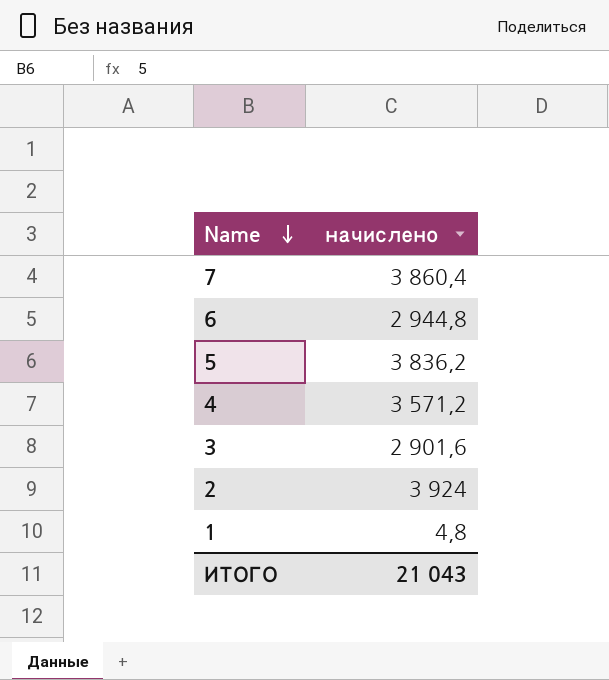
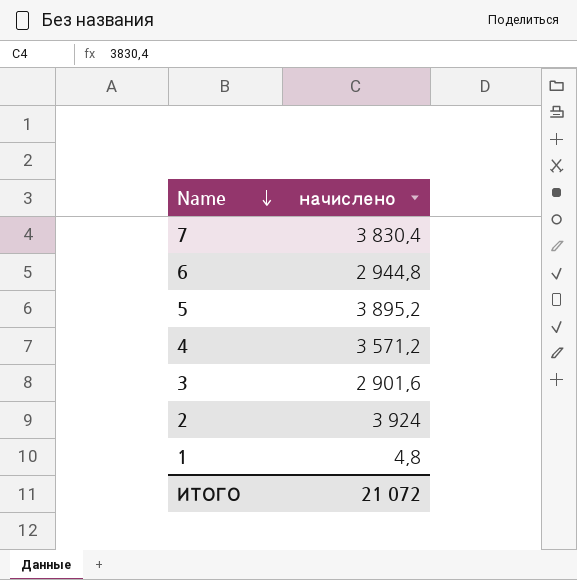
7 | начислено: 3 860,4 -> 3 830,4
5 | начислено: 3 836,2 -> 3 895,2
ИТОГО | начислено: 21 043 -> 21 072

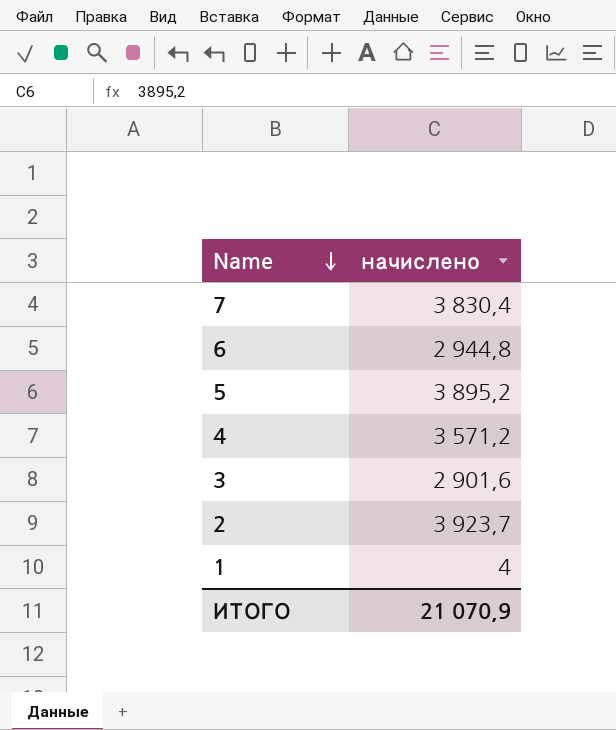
2 | начислено: 3 924 -> 3 923,7
1 | начислено: 4,8 -> 4
ИТОГО | начислено: 21 072 -> 21 070,9

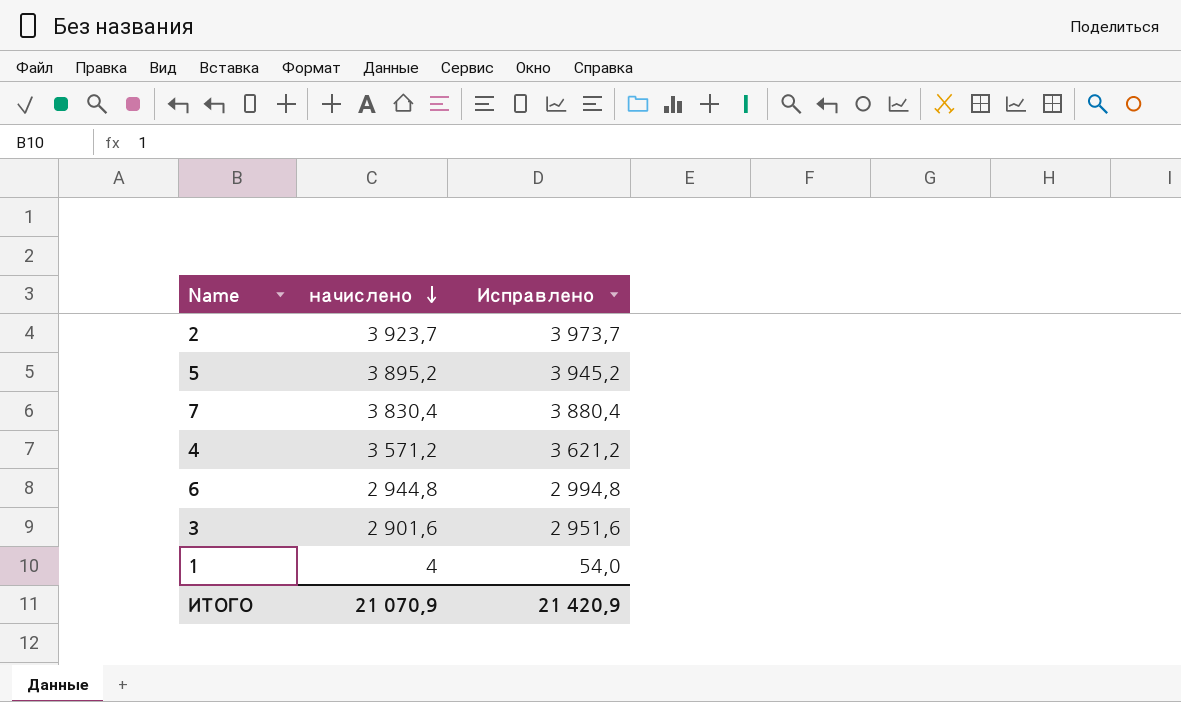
row order: Name descending -> начислено descending
column Исправлено | formula: none -> [начислено] + 50

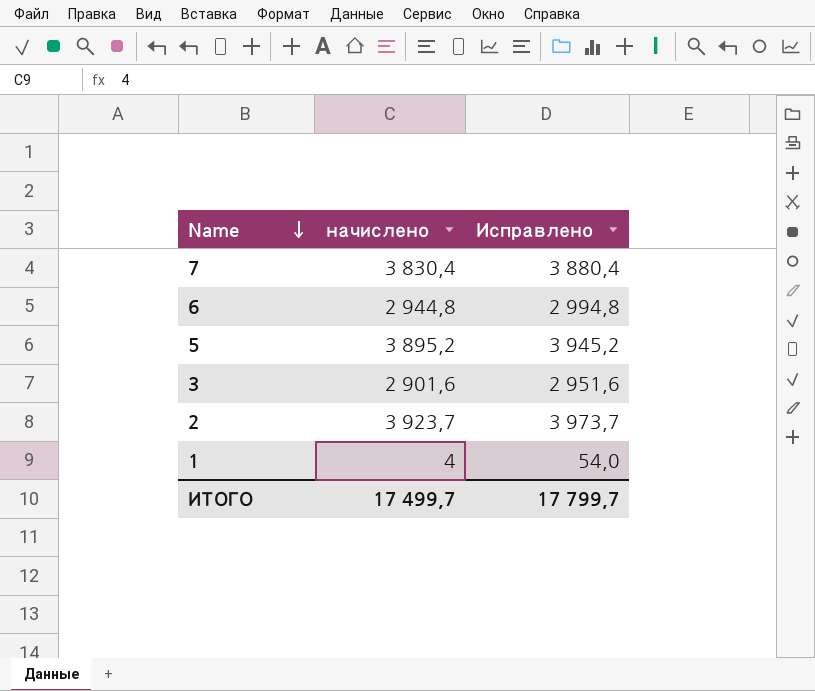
row order: начислено descending -> Name descending
row 4: 3 571,2 | 3 621,2 -> none
ИТОГО | начислено: 21 070,9 -> 17 499,7
ИТОГО | Исправлено: 21 420,9 -> 17 799,7

